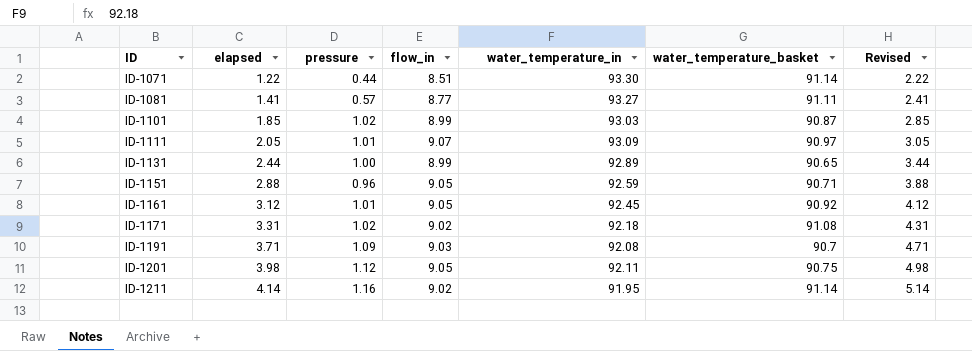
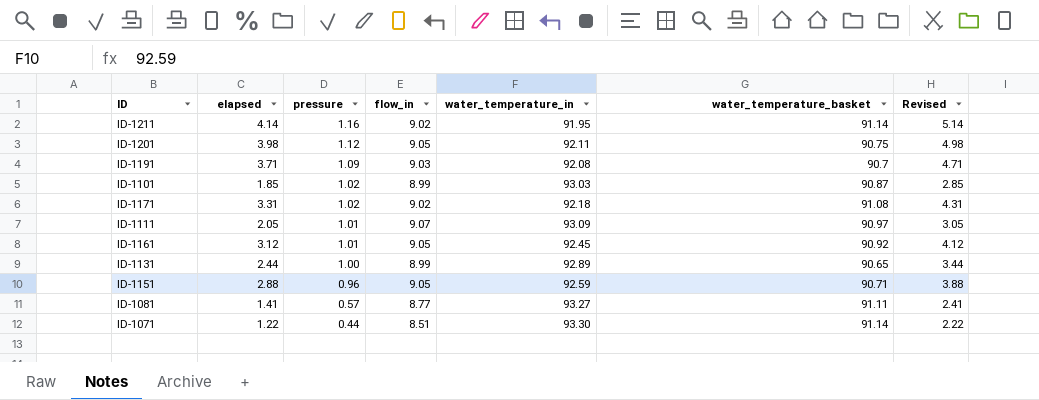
row order: ID ascending -> pressure descending

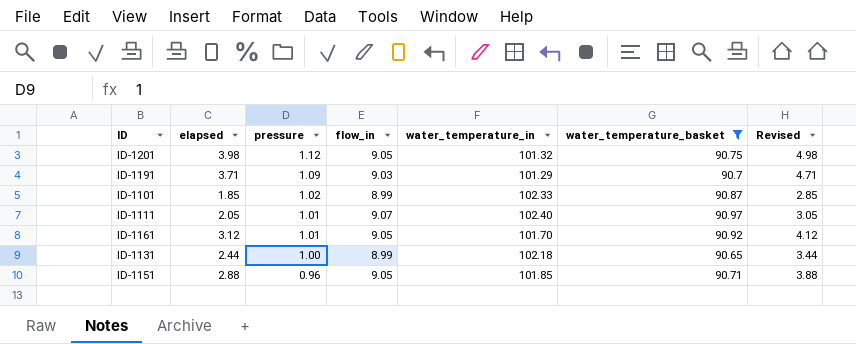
filter: none -> water_temperature_basket <= 90.97
ID-1201 | water_temperature_in: 92.11 -> 101.32
ID-1191 | water_temperature_in: 92.08 -> 101.29
ID-1101 | water_temperature_in: 93.03 -> 102.33
ID-1111 | water_temperature_in: 93.09 -> 102.40
ID-1161 | water_temperature_in: 92.45 -> 101.70
ID-1131 | water_temperature_in: 92.89 -> 102.18
ID-1151 | water_temperature_in: 92.59 -> 101.85

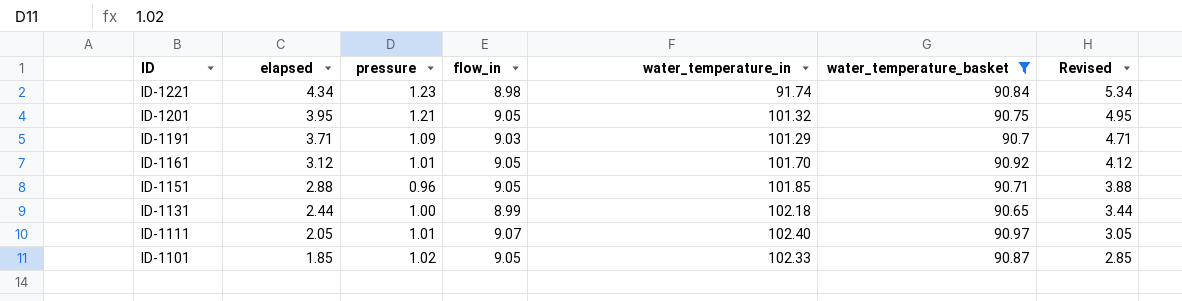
row order: pressure descending -> ID descending
row ID-1221: none -> 4.34 | 1.23 | 8.98 | 91.74 | 90.84 | 5.34
ID-1201 | elapsed: 3.98 -> 3.95
ID-1201 | pressure: 1.12 -> 1.21
ID-1201 | Revised: 4.98 -> 4.95
ID-1101 | flow_in: 8.99 -> 9.05

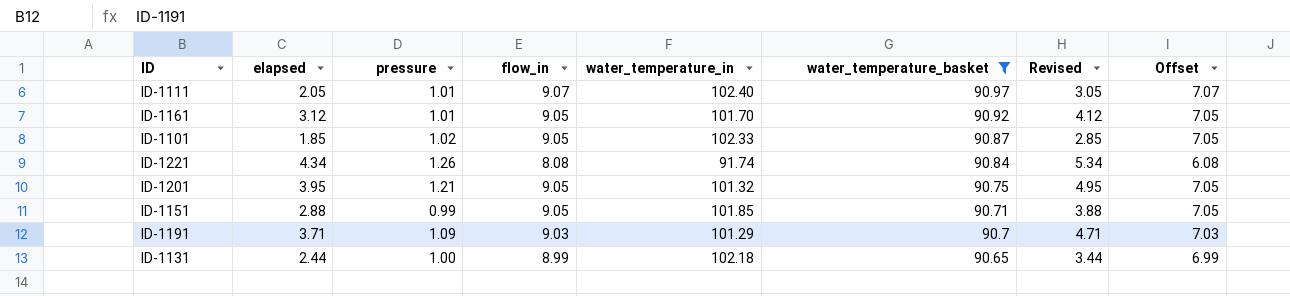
row order: ID descending -> water_temperature_basket descending
column Offset | formula: none -> [flow_in] - 2
ID-1221 | pressure: 1.23 -> 1.26
ID-1221 | flow_in: 8.98 -> 8.08
ID-1151 | pressure: 0.96 -> 0.99

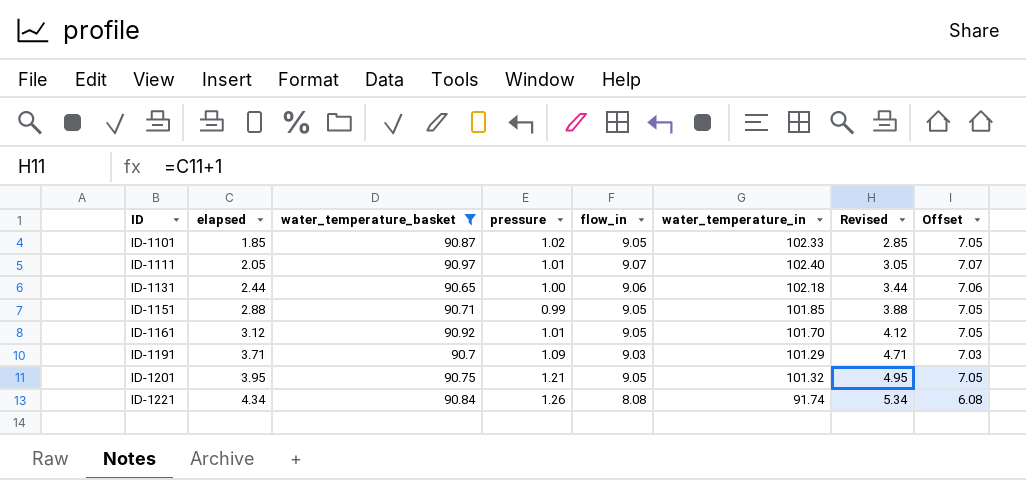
row order: water_temperature_basket descending -> ID ascending
column water_temperature_basket | position: 6 -> 3
ID-1131 | flow_in: 8.99 -> 9.06
ID-1131 | Offset: 6.99 -> 7.06

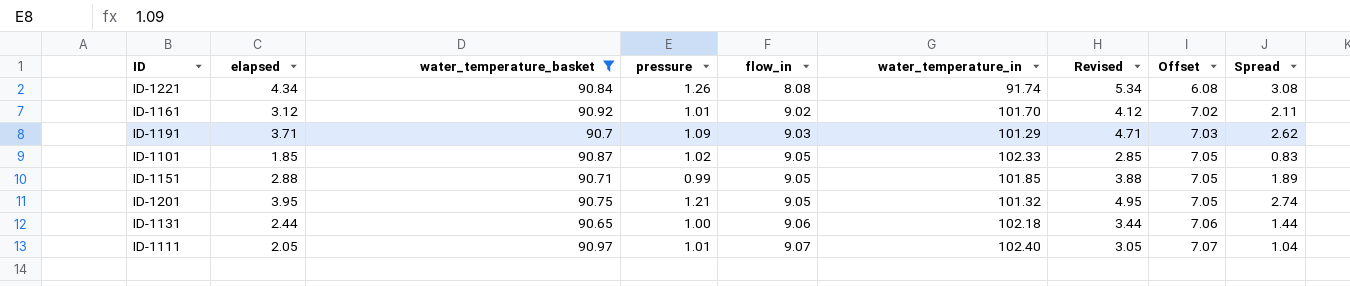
row order: ID ascending -> flow_in ascending
column Spread | formula: none -> [elapsed] - [pressure]
ID-1161 | flow_in: 9.05 -> 9.02
ID-1161 | Offset: 7.05 -> 7.02

